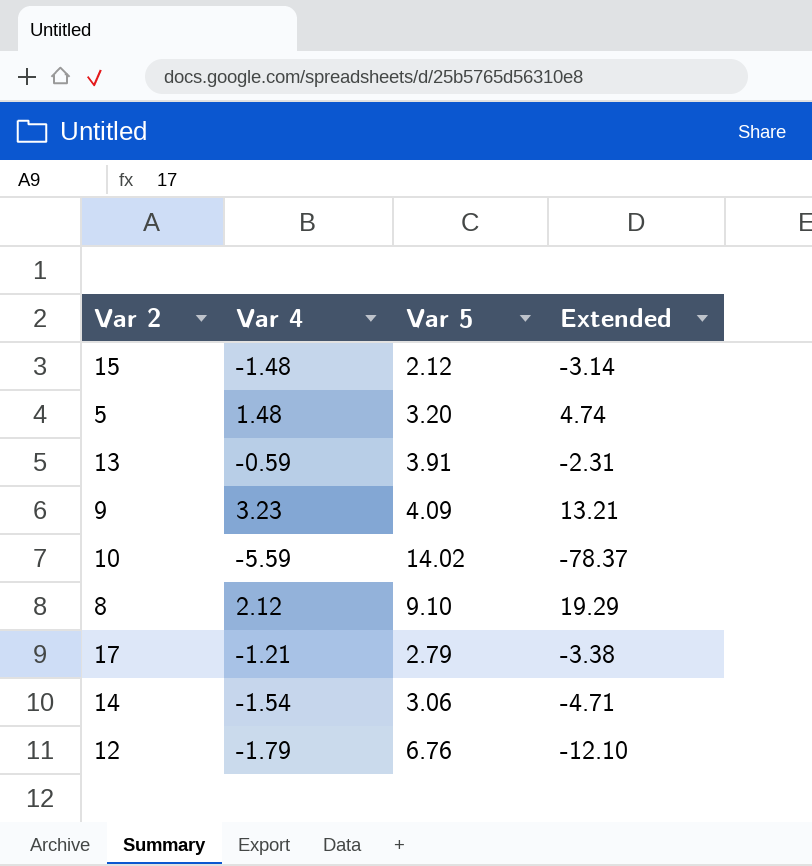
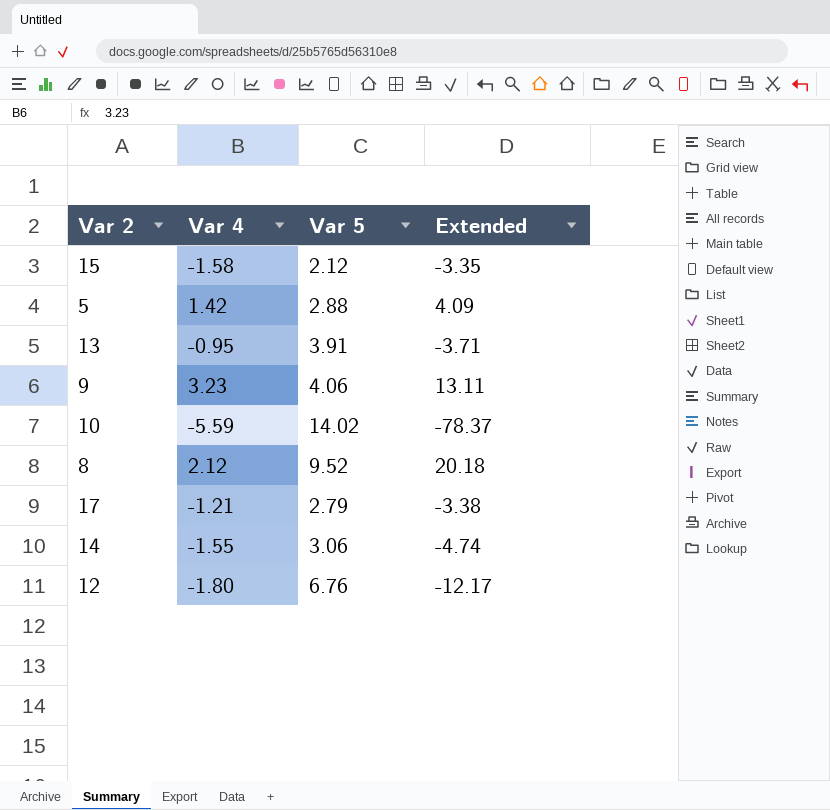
15 | Var 4: -1.48 -> -1.58
15 | Extended: -3.14 -> -3.35
5 | Var 4: 1.48 -> 1.42
5 | Var 5: 3.20 -> 2.88
5 | Extended: 4.74 -> 4.09
13 | Var 4: -0.59 -> -0.95
13 | Extended: -2.31 -> -3.71
9 | Var 5: 4.09 -> 4.06
9 | Extended: 13.21 -> 13.11
8 | Var 5: 9.10 -> 9.52
8 | Extended: 19.29 -> 20.18
14 | Var 4: -1.54 -> -1.55
14 | Extended: -4.71 -> -4.74
12 | Var 4: -1.79 -> -1.80
12 | Extended: -12.10 -> -12.17

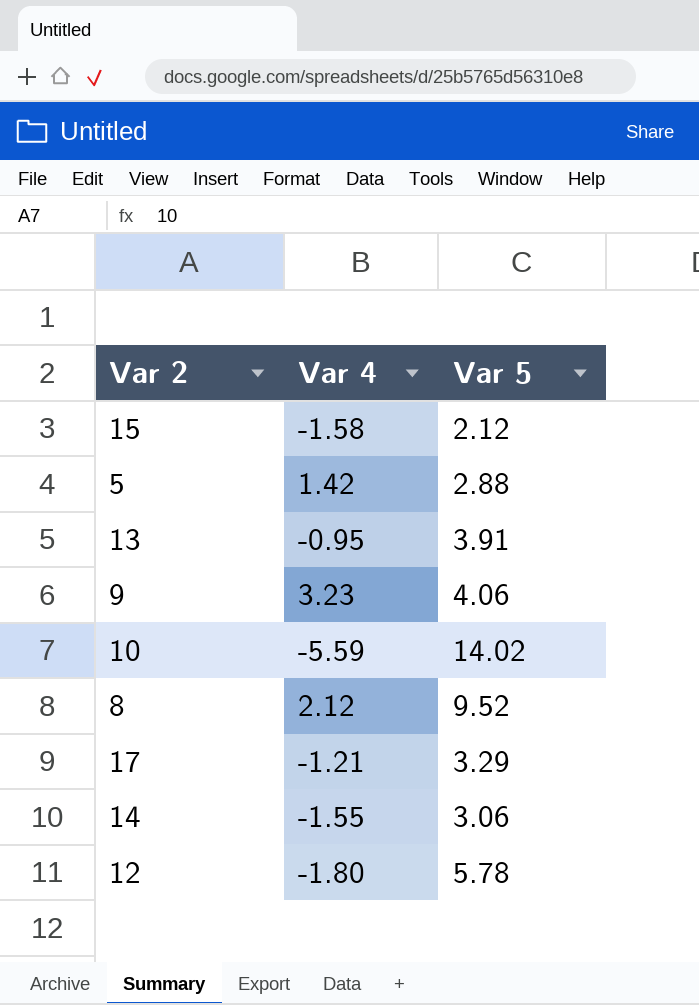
column Extended | formula: [Var 4] * [Var 5] -> none
17 | Var 5: 2.79 -> 3.29
12 | Var 5: 6.76 -> 5.78

